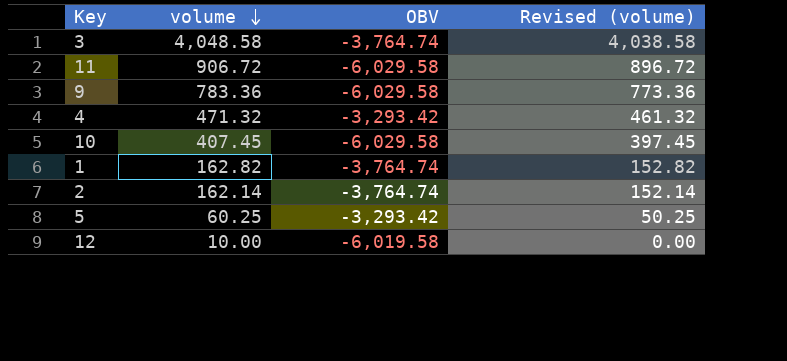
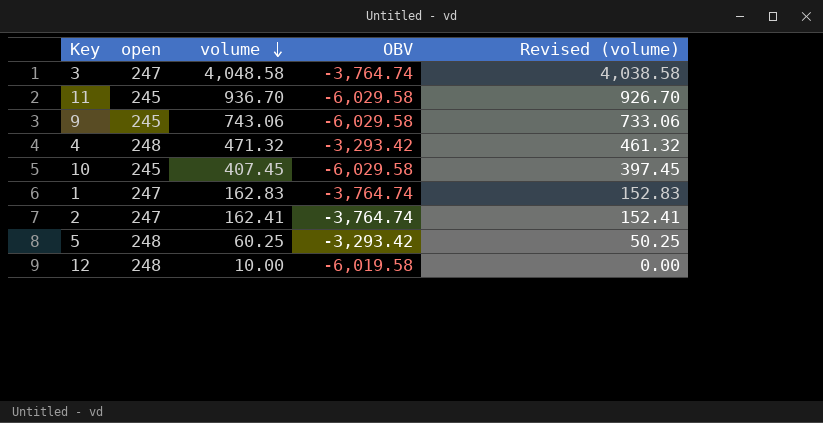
column open | position: none -> 2
11 | volume: 906.72 -> 936.70
11 | Revised (volume): 896.72 -> 926.70
9 | volume: 783.36 -> 743.06
9 | Revised (volume): 773.36 -> 733.06
1 | volume: 162.82 -> 162.83
1 | Revised (volume): 152.82 -> 152.83
2 | volume: 162.14 -> 162.41
2 | Revised (volume): 152.14 -> 152.41

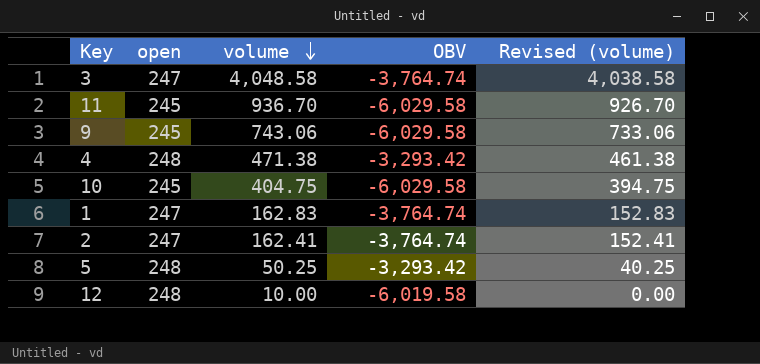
4 | volume: 471.32 -> 471.38
4 | Revised (volume): 461.32 -> 461.38
10 | volume: 407.45 -> 404.75
10 | Revised (volume): 397.45 -> 394.75
5 | volume: 60.25 -> 50.25
5 | Revised (volume): 50.25 -> 40.25

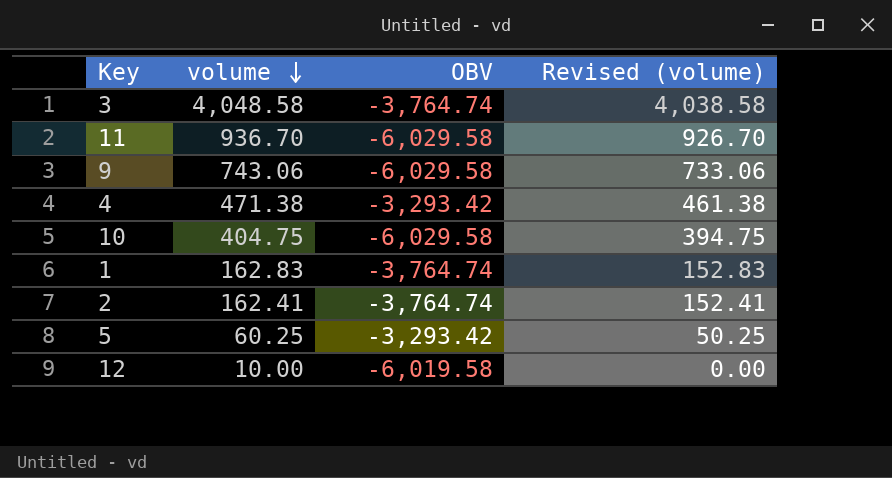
column open | position: 2 -> none
5 | volume: 50.25 -> 60.25
5 | Revised (volume): 40.25 -> 50.25

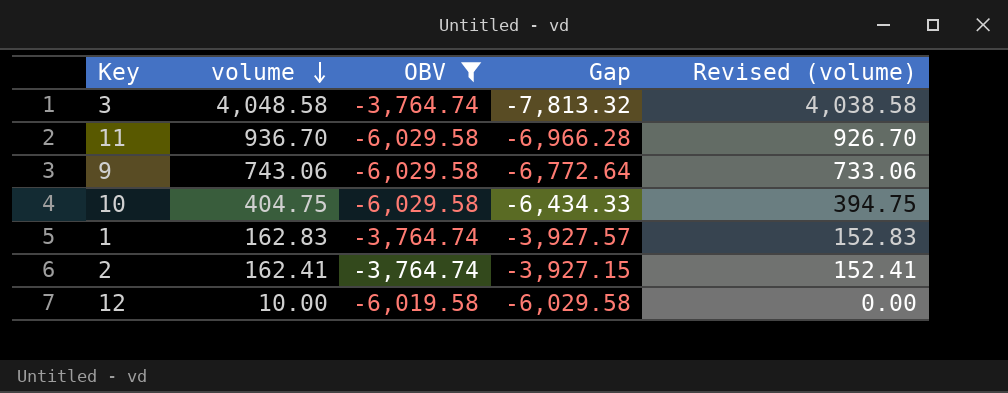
filter: none -> OBV != -3,293.42
column Gap | formula: none -> [OBV] - [volume]

